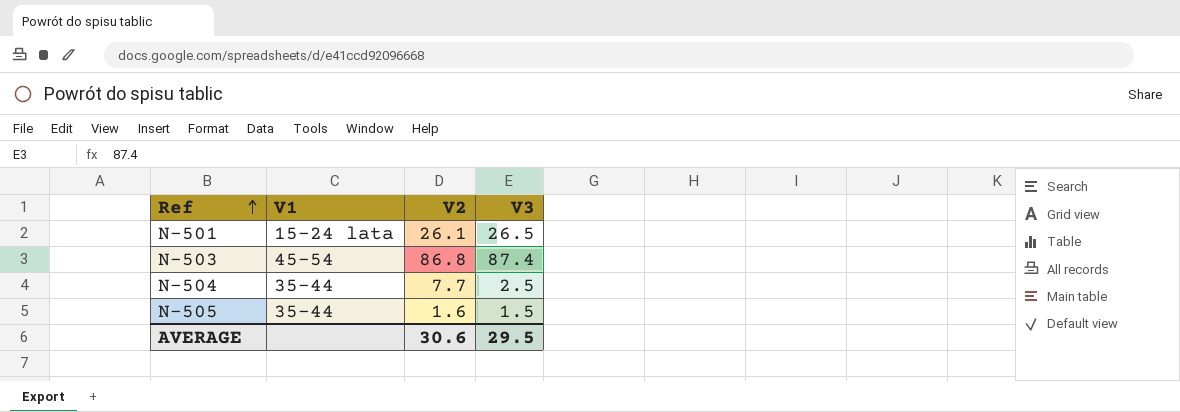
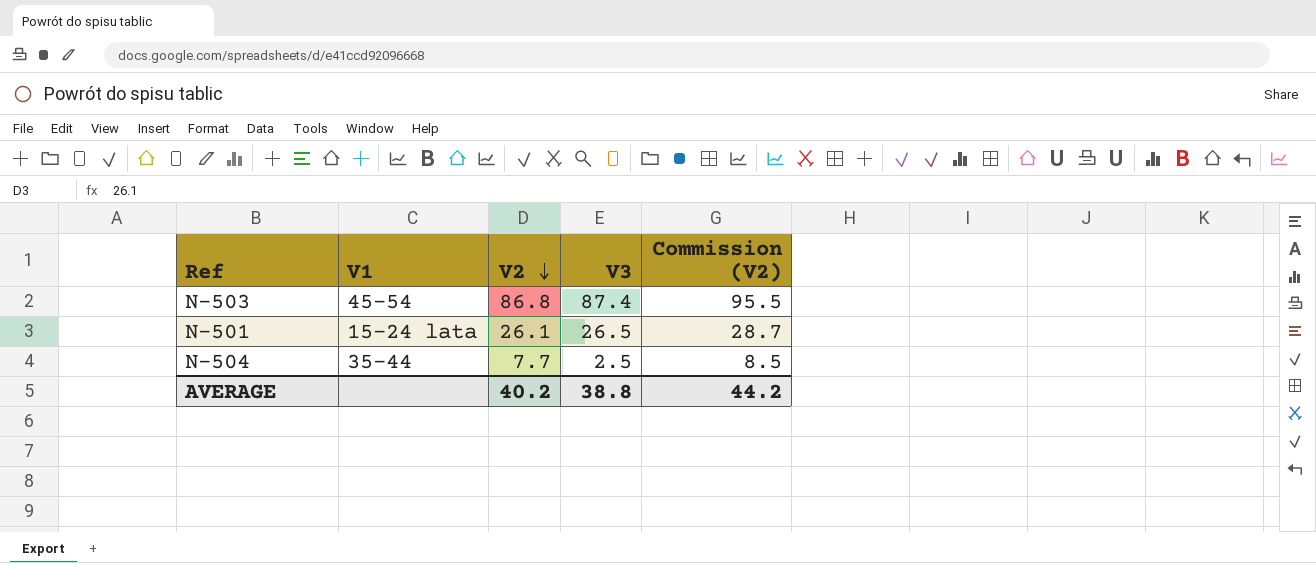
row order: Ref ascending -> V2 descending
column Commission (V2) | formula: none -> [V2] * 1.1
row N-505: 35–44 | 1.6 | 1.5 -> none
AVERAGE | V2: 30.6 -> 40.2
AVERAGE | V3: 29.5 -> 38.8

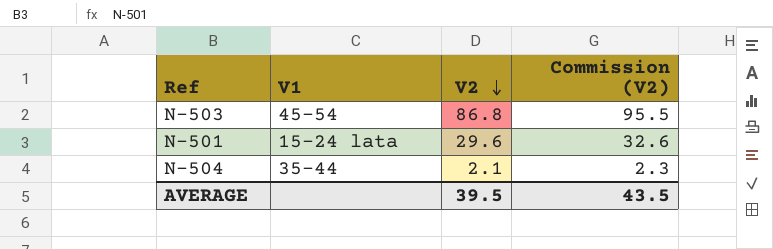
column V3 | position: 4 -> none
N-501 | V2: 26.1 -> 29.6
N-501 | Commission (V2): 28.7 -> 32.6
N-504 | V2: 7.7 -> 2.1
N-504 | Commission (V2): 8.5 -> 2.3
AVERAGE | V2: 40.2 -> 39.5
AVERAGE | Commission (V2): 44.2 -> 43.5

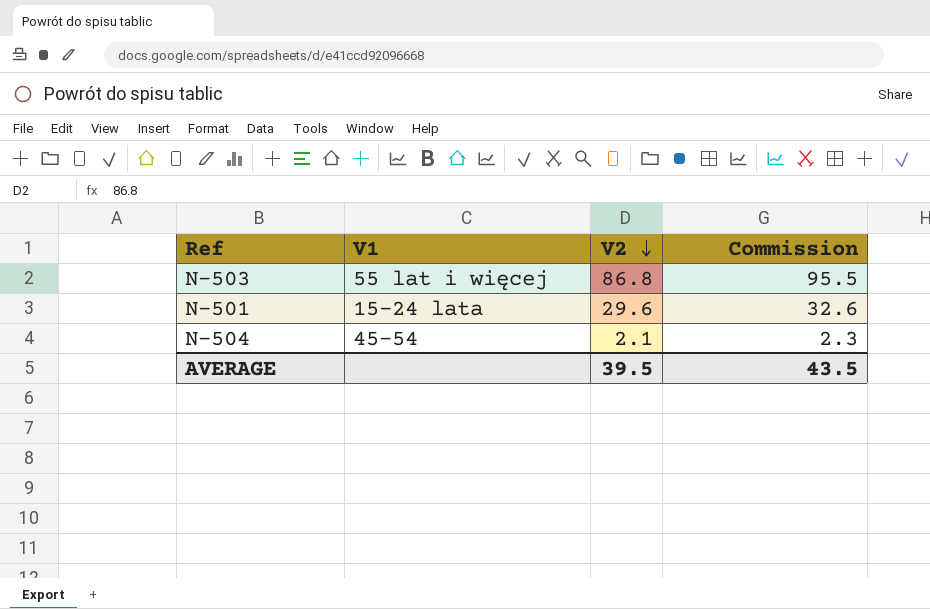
column name: Commission (V2) -> Commission
N-503 | V1: 45–54 -> 55 lat i więcej
N-504 | V1: 35–44 -> 45–54

